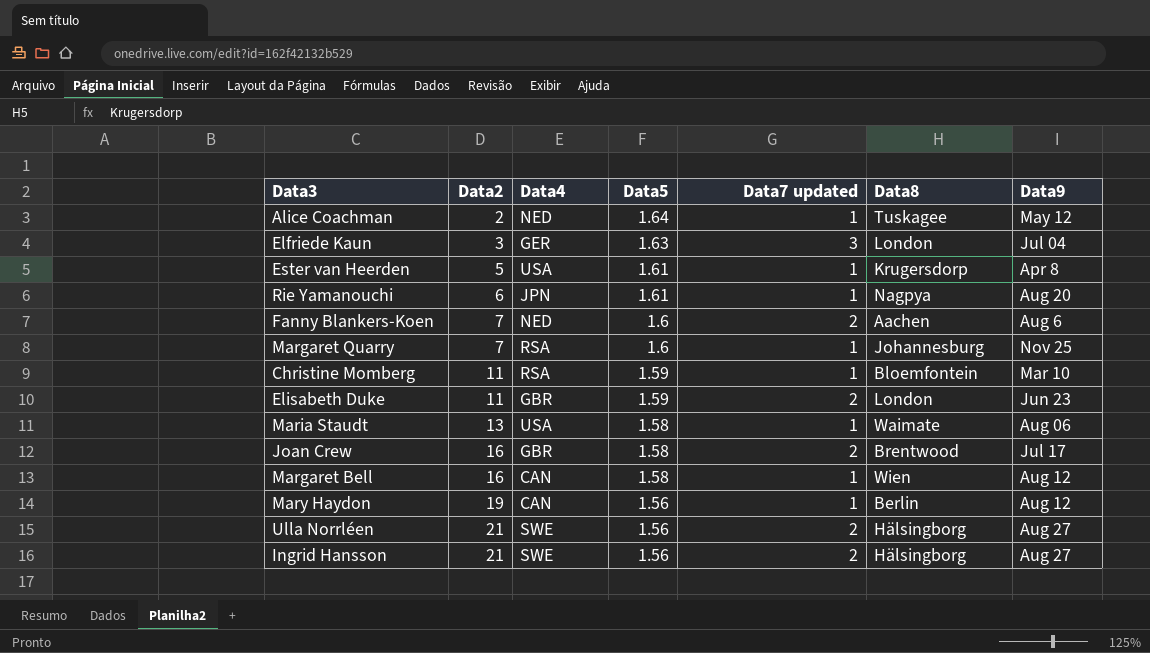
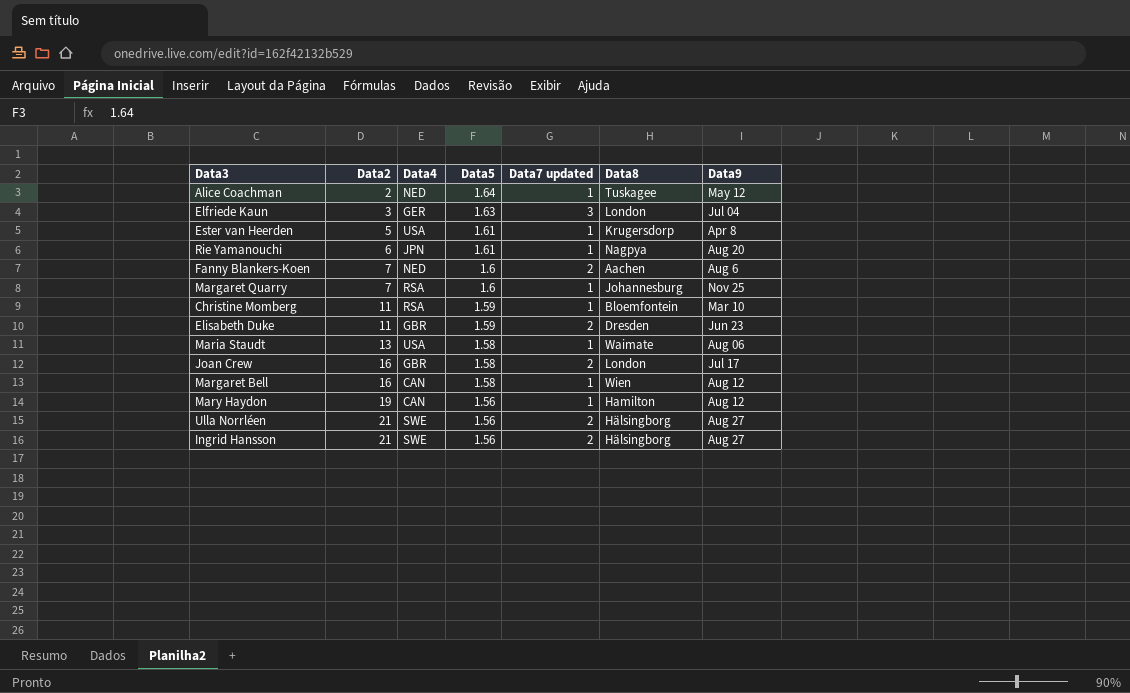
Elisabeth Duke | Data8: London -> Dresden
Joan Crew | Data8: Brentwood -> London
Mary Haydon | Data8: Berlin -> Hamilton

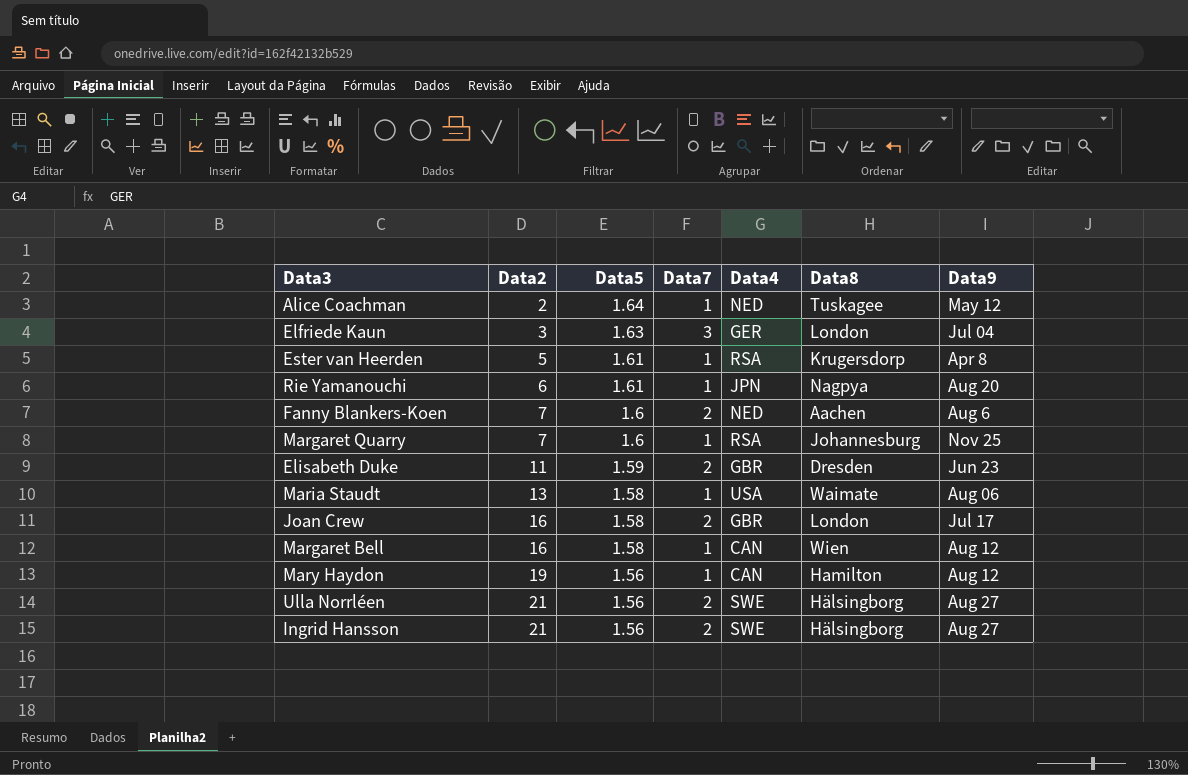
column name: Data7 updated -> Data7
column Data4 | position: 3 -> 5
row Christine Momberg: 11 | RSA | 1.59 | 1 | Bloemfontein | Mar 10 -> none
Ester van Heerden | Data4: USA -> RSA

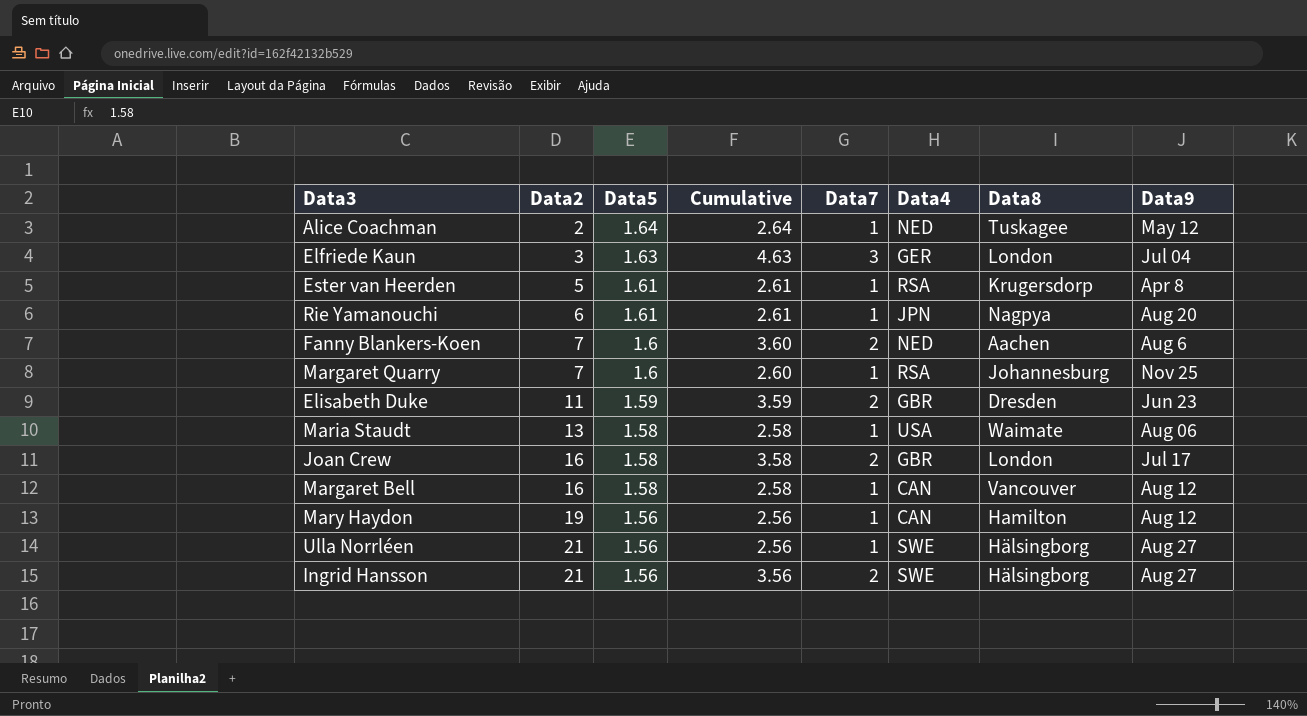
column Cumulative | formula: none -> [Data5] + [Data7]
Margaret Bell | Data8: Wien -> Vancouver
Ulla Norrléen | Data7: 2 -> 1

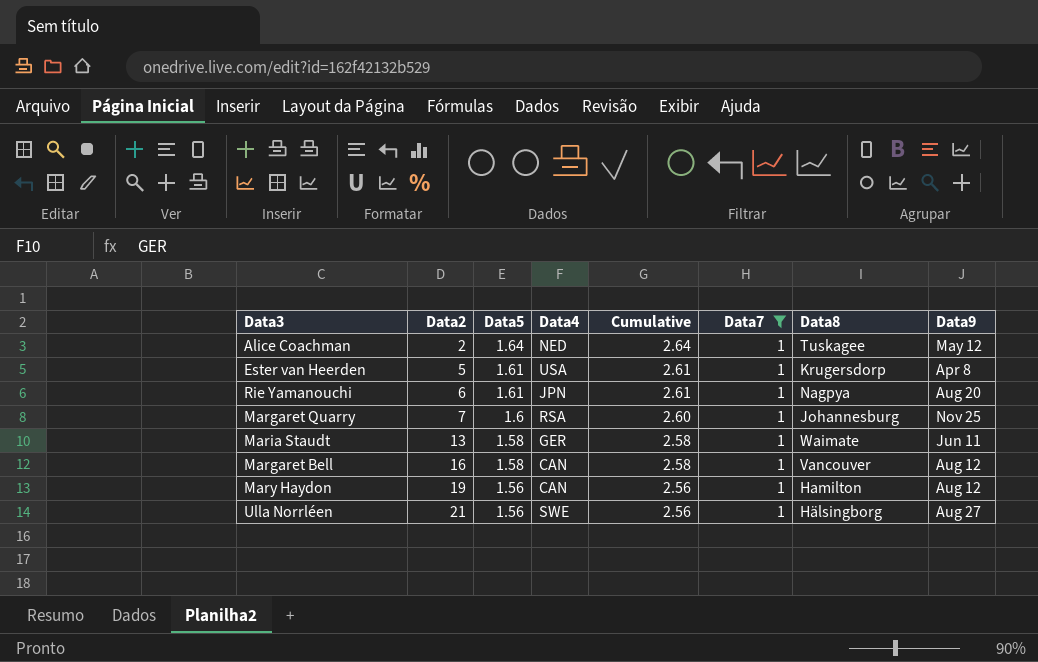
filter: none -> Data7 = 1
column Data4 | position: 6 -> 4
Ester van Heerden | Data4: RSA -> USA
Maria Staudt | Data4: USA -> GER
Maria Staudt | Data9: Aug 06 -> Jun 11

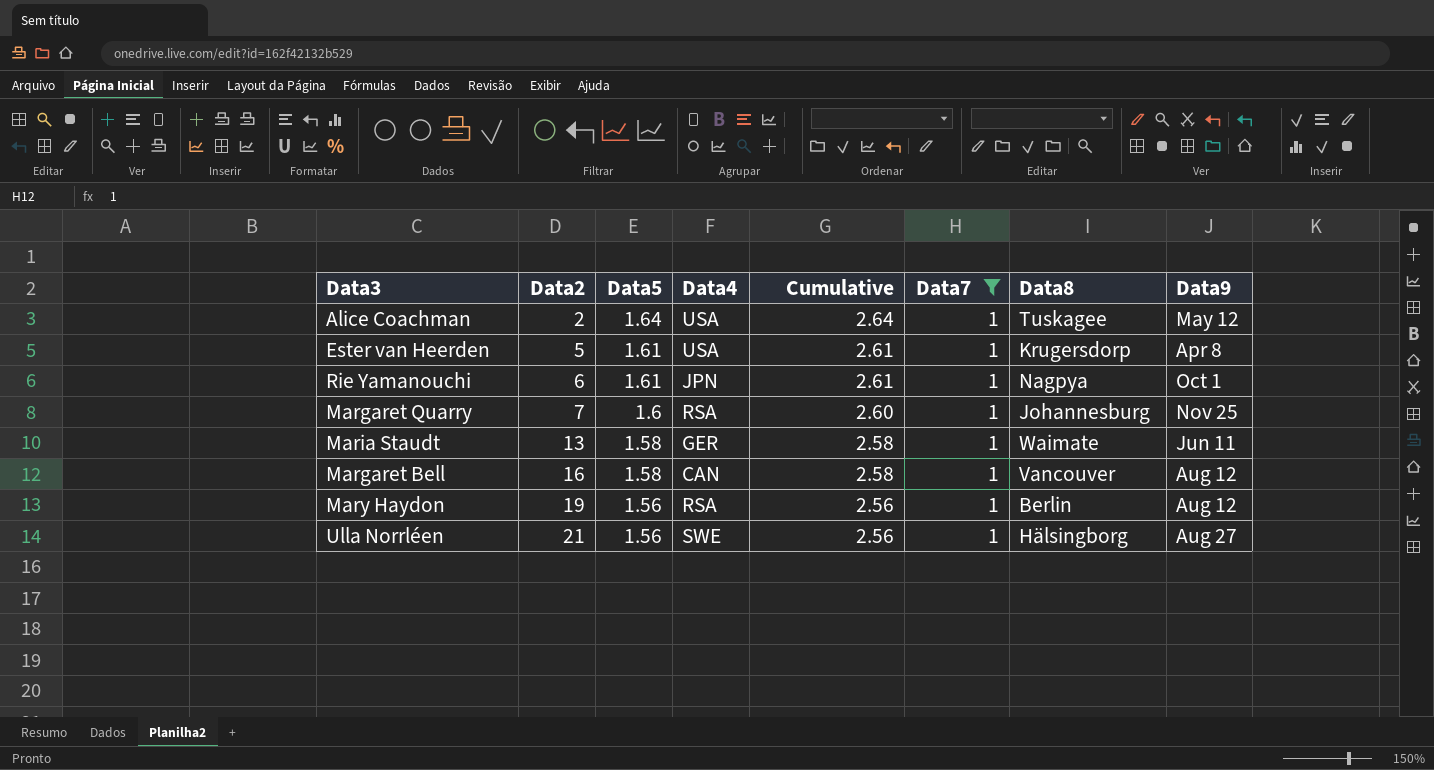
Alice Coachman | Data4: NED -> USA
Rie Yamanouchi | Data9: Aug 20 -> Oct 1
Mary Haydon | Data4: CAN -> RSA
Mary Haydon | Data8: Hamilton -> Berlin

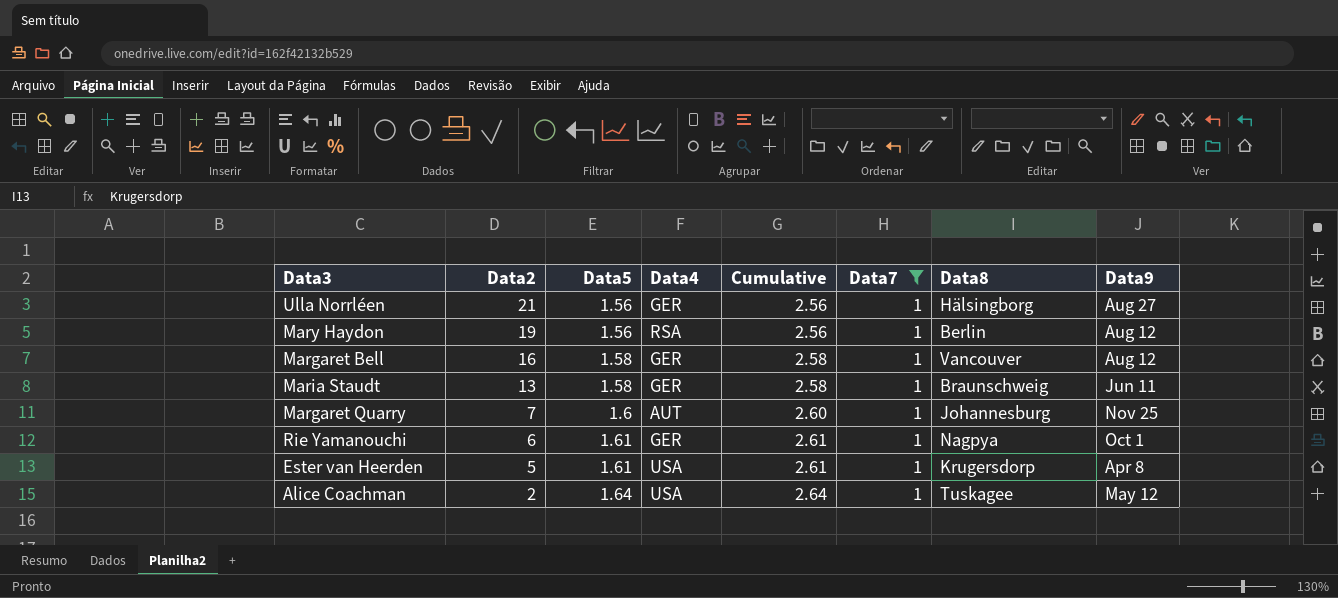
row order: Data2 ascending -> Data2 descending
Ulla Norrléen | Data4: SWE -> GER
Margaret Bell | Data4: CAN -> GER
Maria Staudt | Data8: Waimate -> Braunschweig
Margaret Quarry | Data4: RSA -> AUT
Rie Yamanouchi | Data4: JPN -> GER

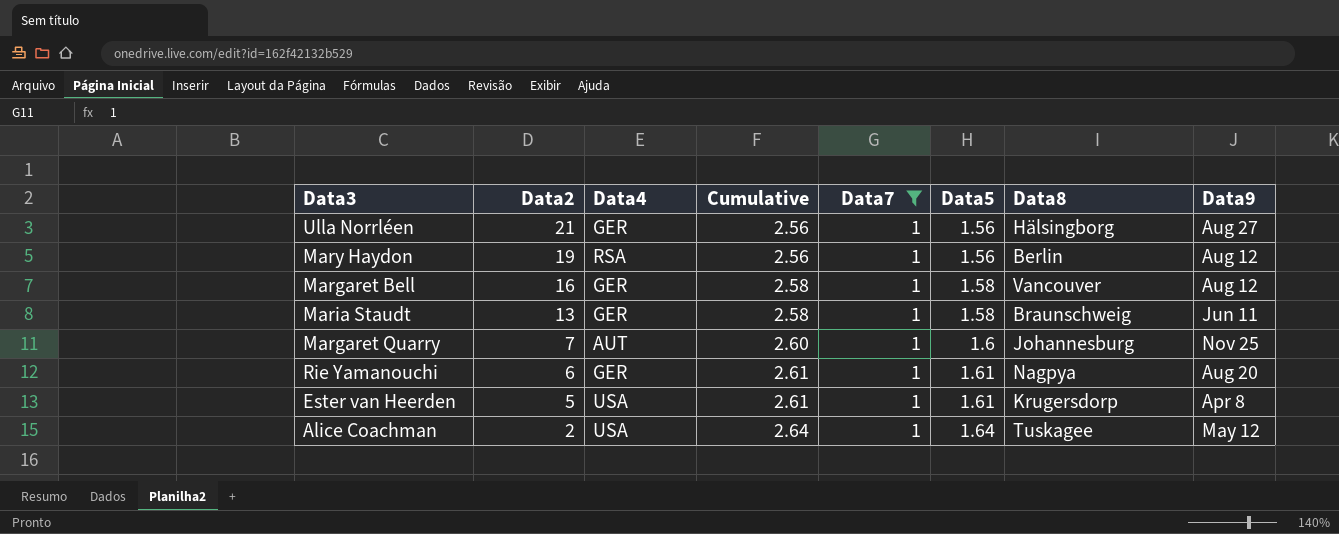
column Data5 | position: 3 -> 6
Rie Yamanouchi | Data9: Oct 1 -> Aug 20

